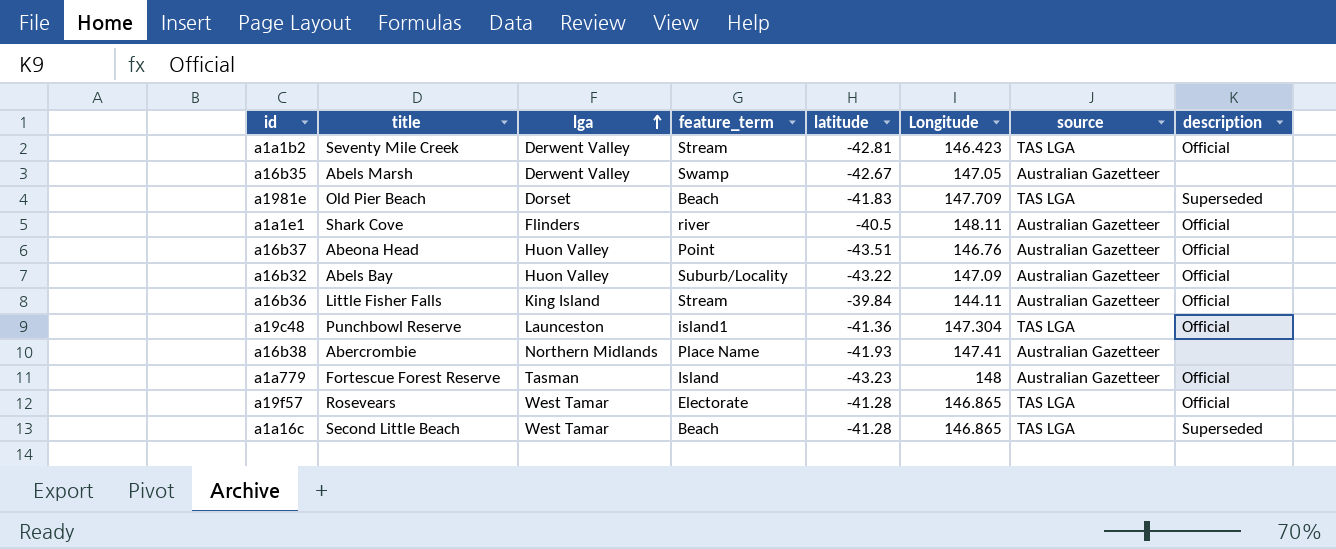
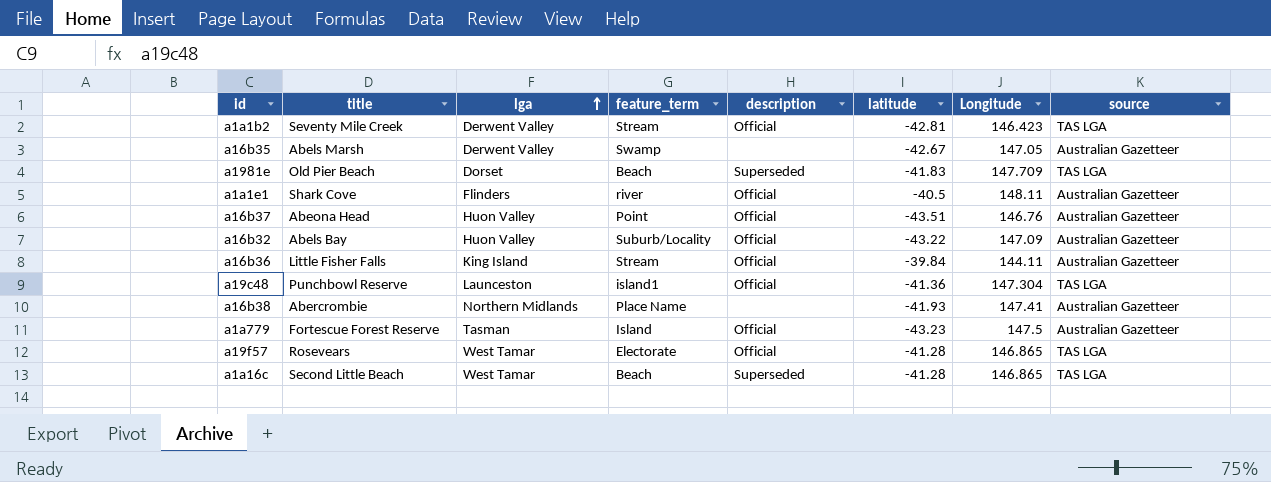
column description | position: 8 -> 5
a1a779 | Longitude: 148 -> 147.5

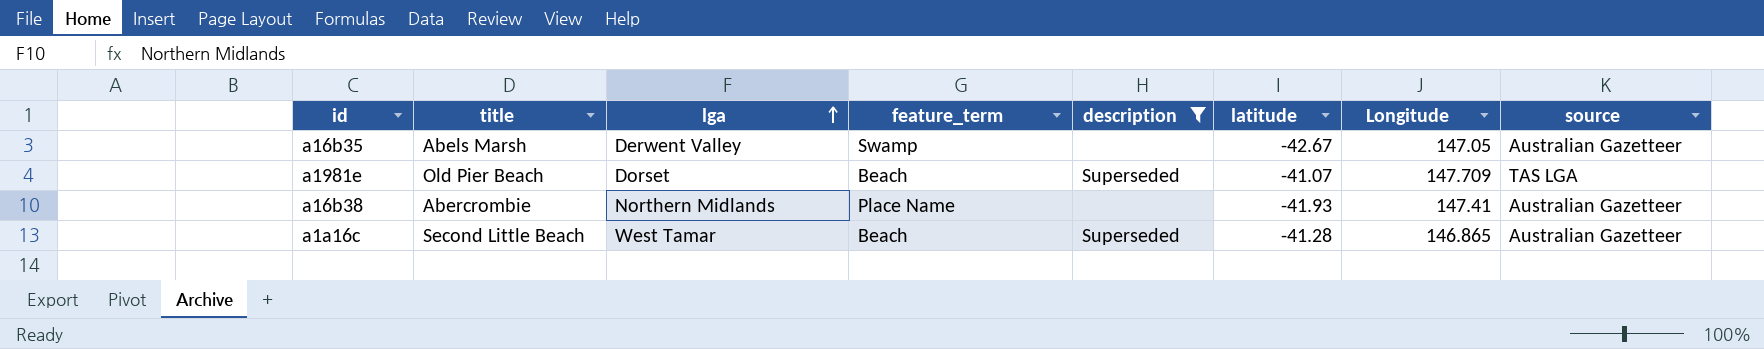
filter: none -> description != Official
a1981e | latitude: -41.83 -> -41.07
a1a16c | source: TAS LGA -> Australian Gazetteer

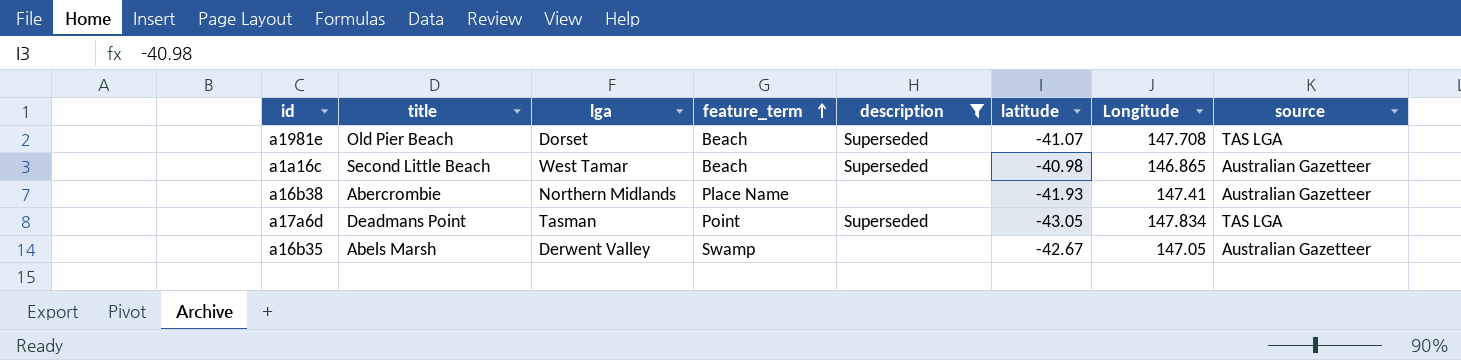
row order: lga ascending -> feature_term ascending
a1981e | Longitude: 147.709 -> 147.708
a1a16c | latitude: -41.28 -> -40.98
row a17a6d: none -> Deadmans Point | Tasman | Point | Superseded | -43.05 | 147.834 | TAS LGA

